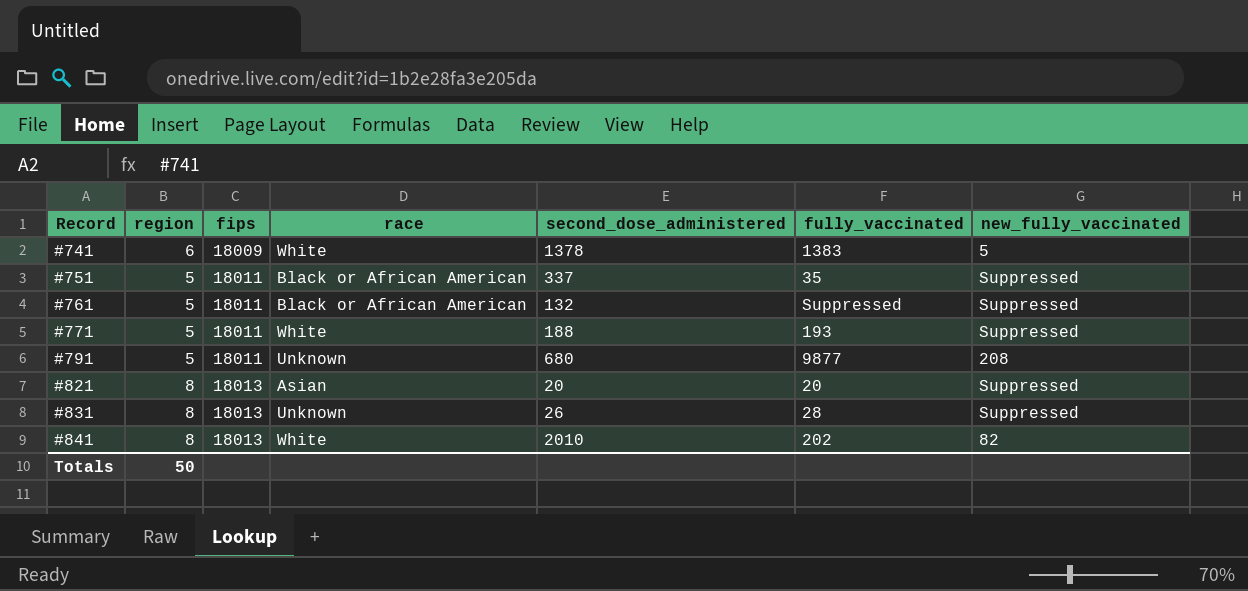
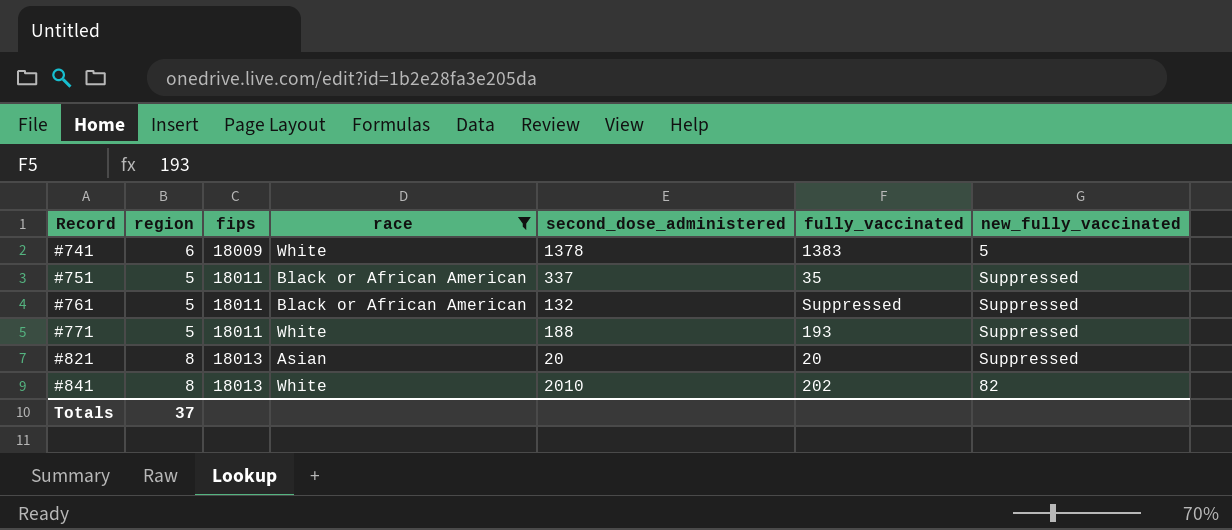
filter: none -> race != Unknown
Totals | region: 50 -> 37

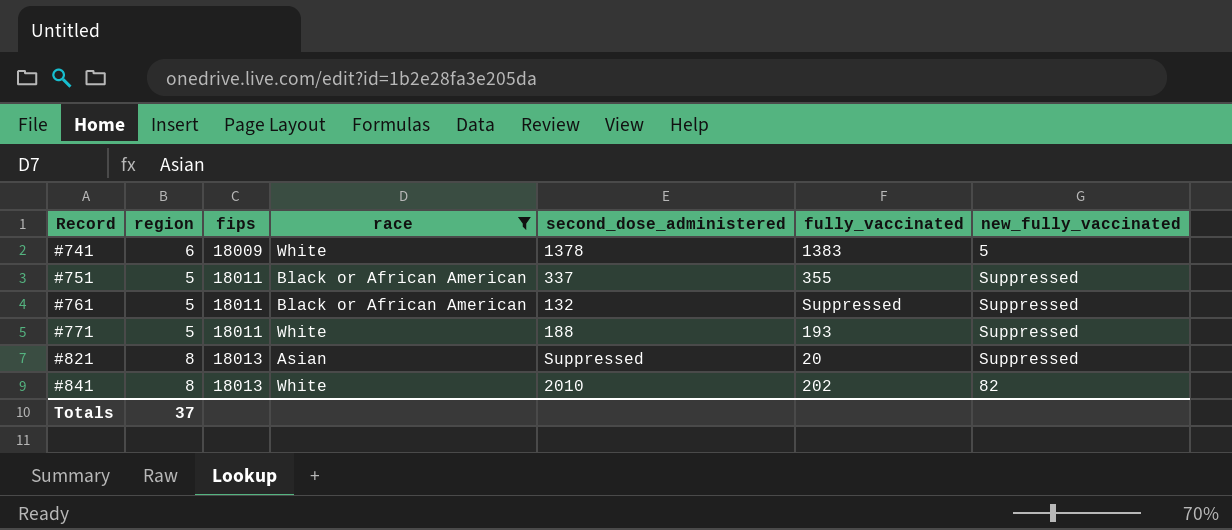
#751 | fully_vaccinated: 35 -> 355
#821 | second_dose_administered: 20 -> Suppressed

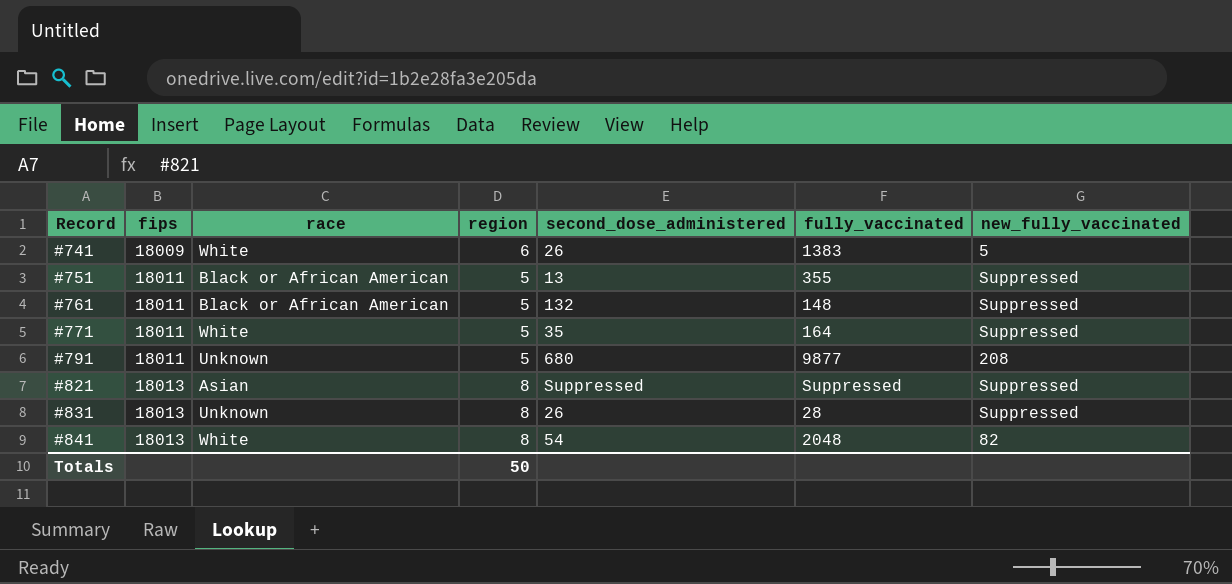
filter: race != Unknown -> none
column region | position: 2 -> 4
#741 | second_dose_administered: 1378 -> 26
#751 | second_dose_administered: 337 -> 13
#761 | fully_vaccinated: Suppressed -> 148
#771 | second_dose_administered: 188 -> 35
#771 | fully_vaccinated: 193 -> 164
#821 | fully_vaccinated: 20 -> Suppressed
#841 | second_dose_administered: 2010 -> 54
#841 | fully_vaccinated: 202 -> 2048
Totals | region: 37 -> 50

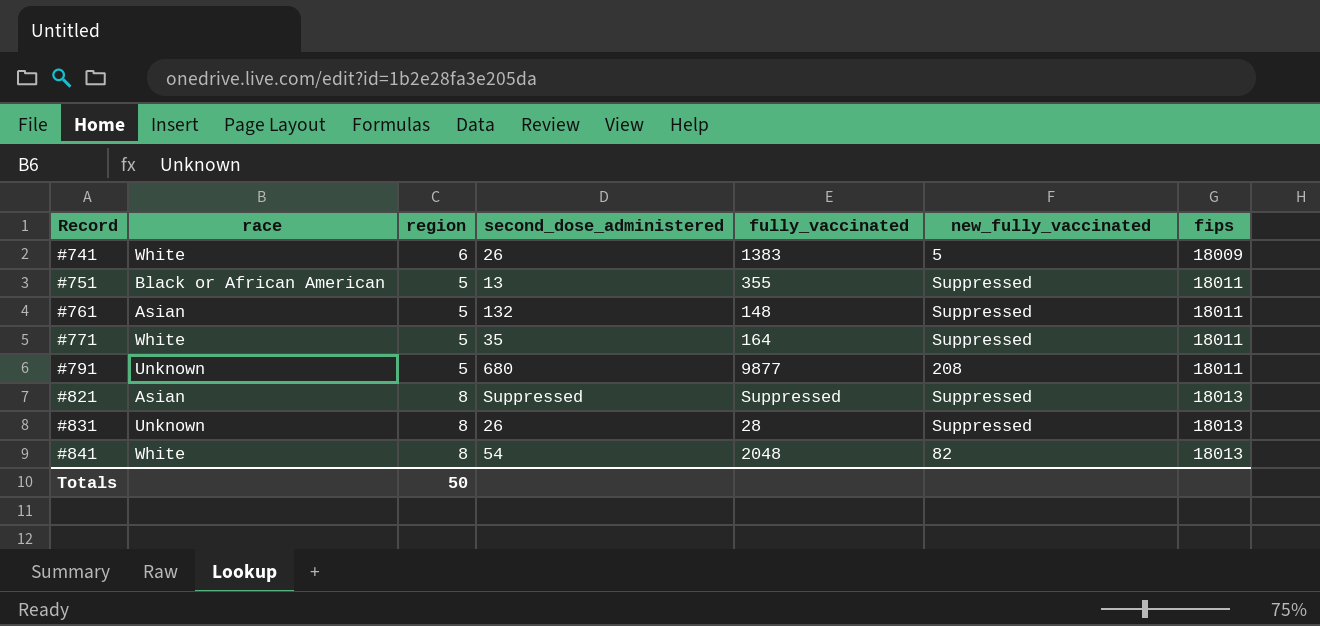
column fips | position: 2 -> 7
#761 | race: Black or African American -> Asian

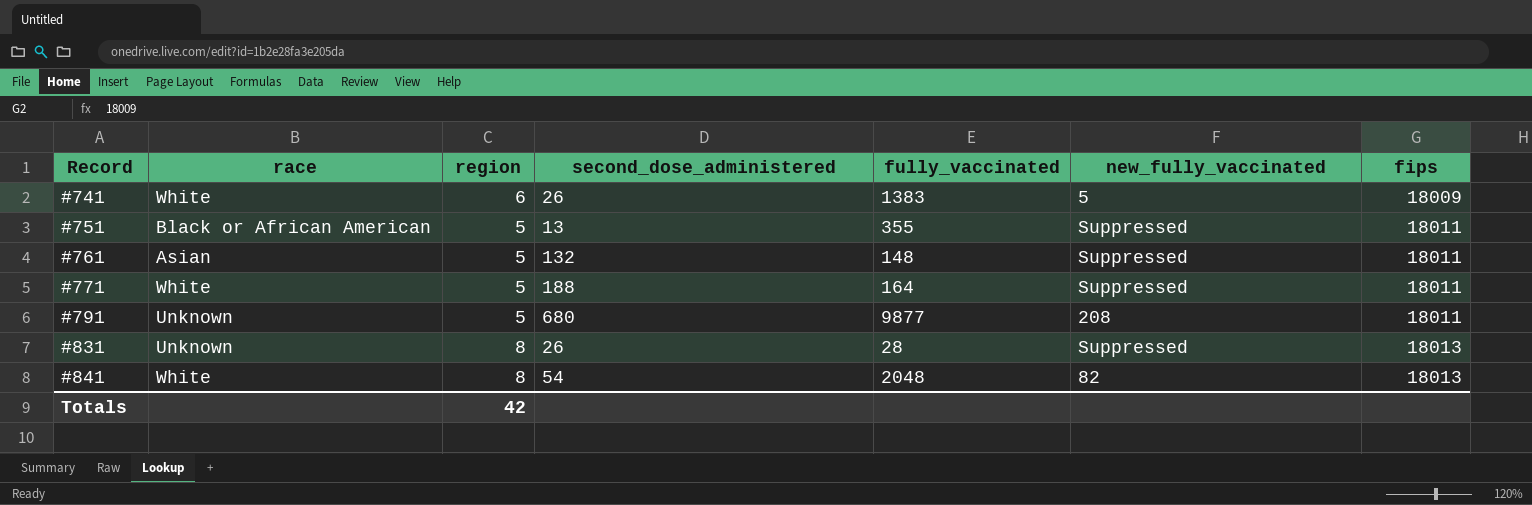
row #821: Asian | 8 | Suppressed | Suppressed | Suppressed | 18013 -> none
#771 | second_dose_administered: 35 -> 188
Totals | region: 50 -> 42

